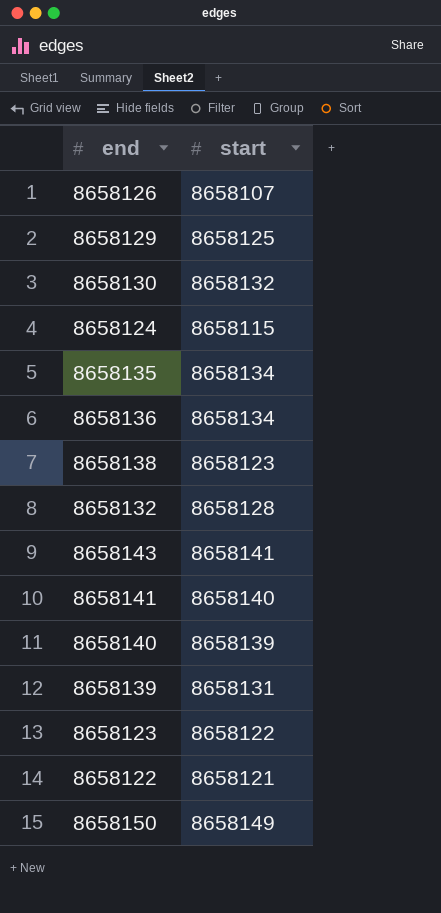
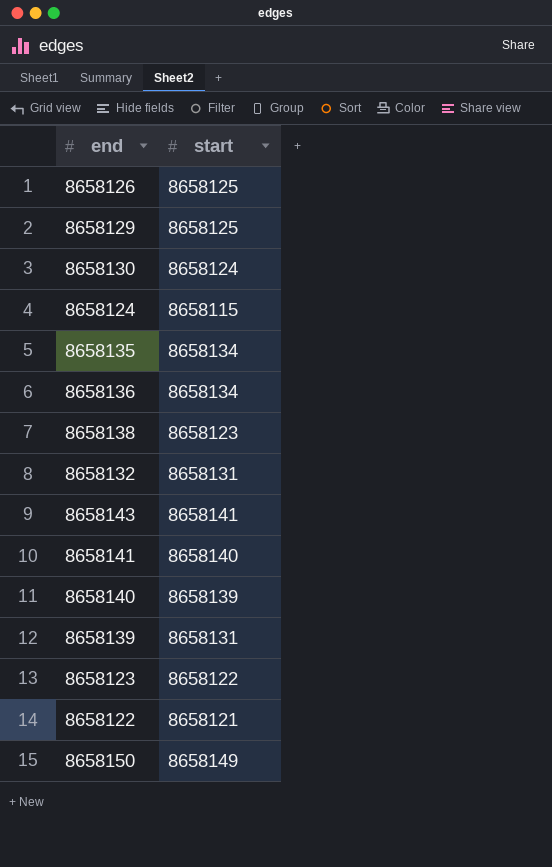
8658126 | start: 8658107 -> 8658125
8658130 | start: 8658132 -> 8658124
8658132 | start: 8658128 -> 8658131

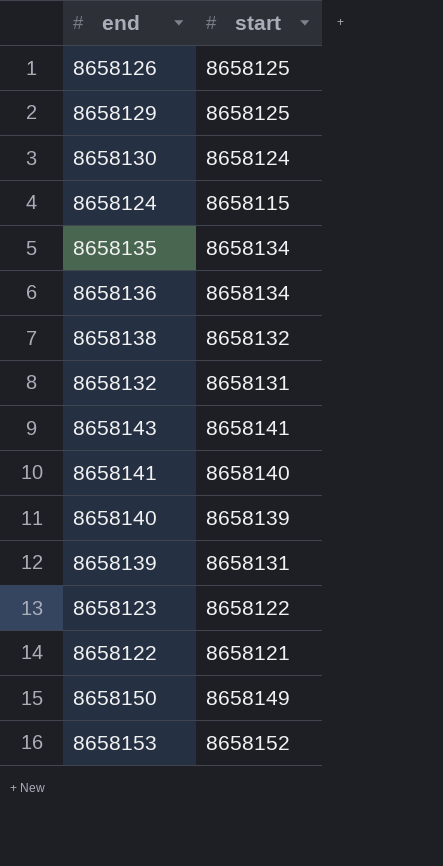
8658138 | start: 8658123 -> 8658132
row 8658153: none -> 8658152

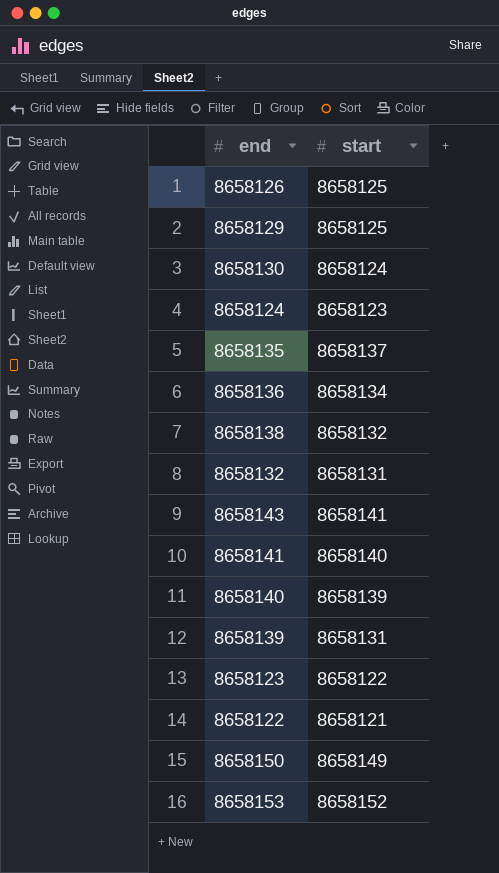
8658124 | start: 8658115 -> 8658123
8658135 | start: 8658134 -> 8658137

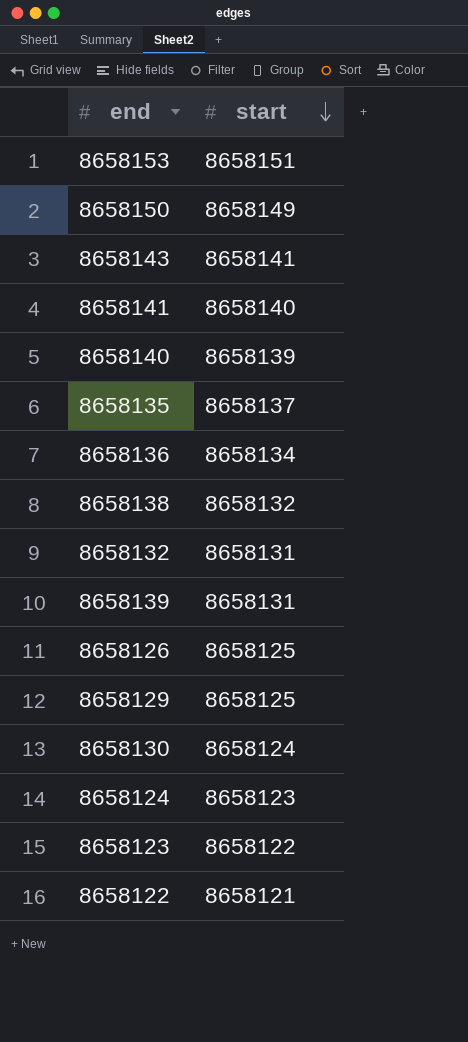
row order: none -> start descending
8658153 | start: 8658152 -> 8658151

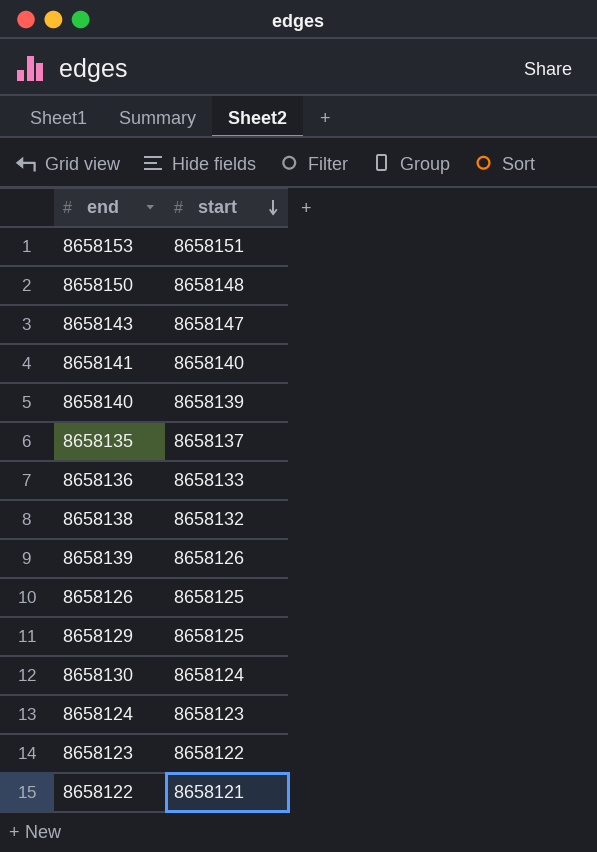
row 8658132: 8658131 -> none
8658150 | start: 8658149 -> 8658148
8658143 | start: 8658141 -> 8658147
8658136 | start: 8658134 -> 8658133
8658139 | start: 8658131 -> 8658126

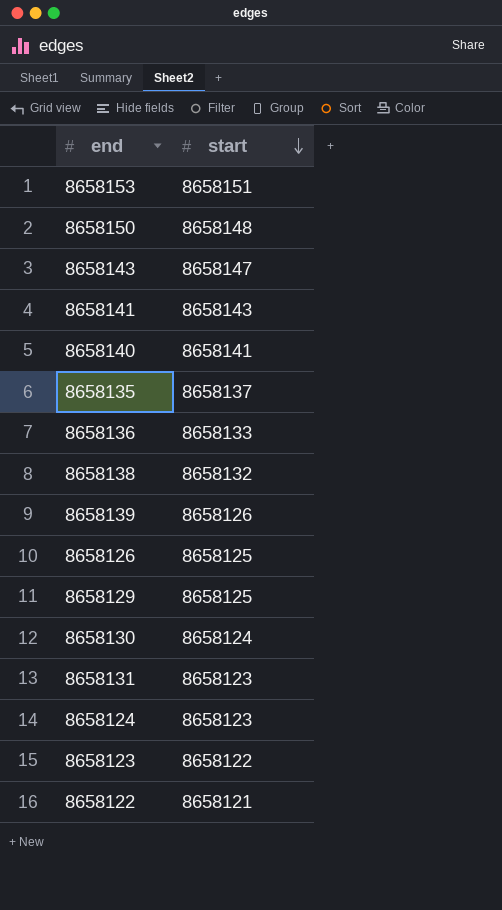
8658141 | start: 8658140 -> 8658143
8658140 | start: 8658139 -> 8658141
row 8658131: none -> 8658123

